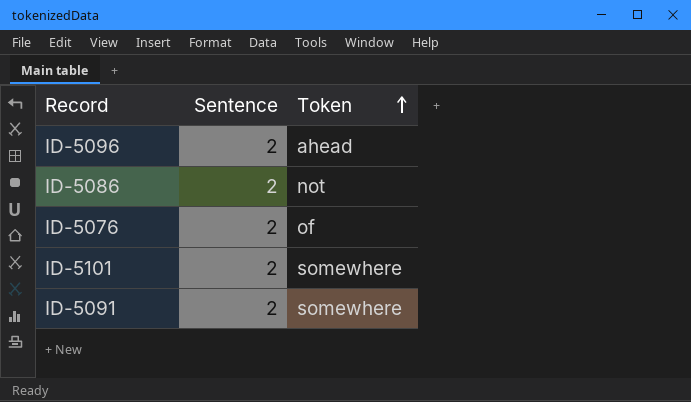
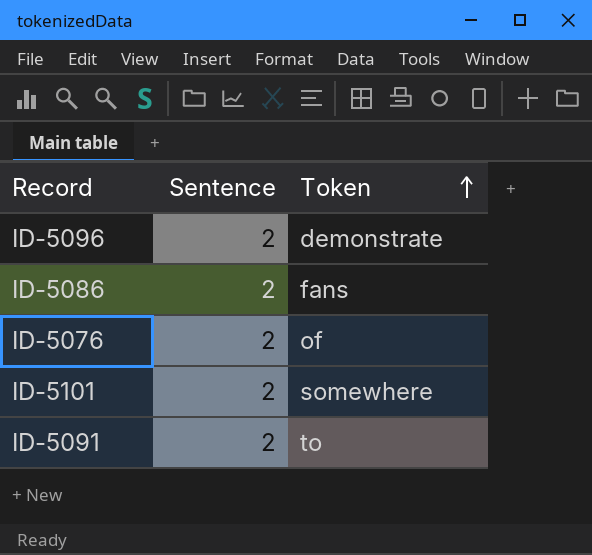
ID-5096 | Token: ahead -> demonstrate
ID-5086 | Token: not -> fans
ID-5091 | Token: somewhere -> to

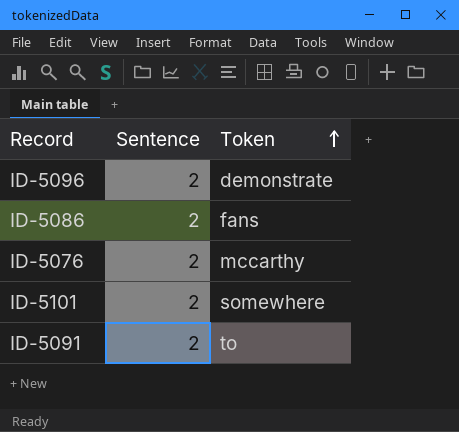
ID-5076 | Token: of -> mccarthy

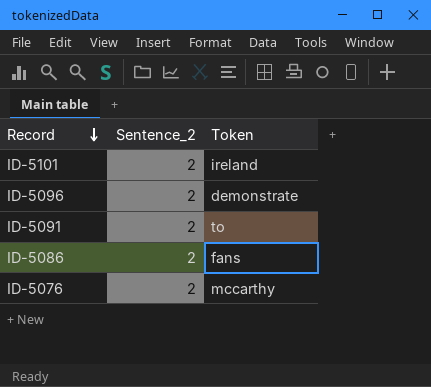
row order: Token ascending -> Record descending
column name: Sentence -> Sentence_2
ID-5101 | Token: somewhere -> ireland

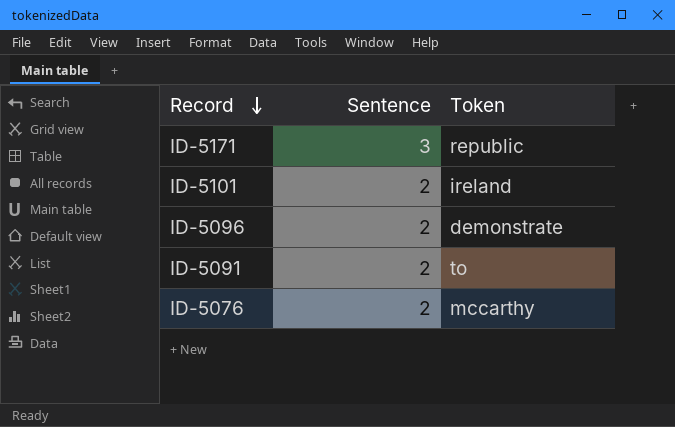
column name: Sentence_2 -> Sentence
row ID-5086: 2 | fans -> none
row ID-5171: none -> 3 | republic

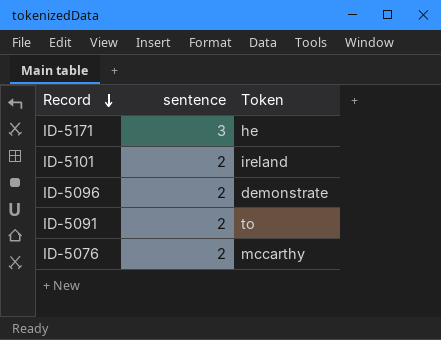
column name: Sentence -> sentence
ID-5171 | Token: republic -> he

